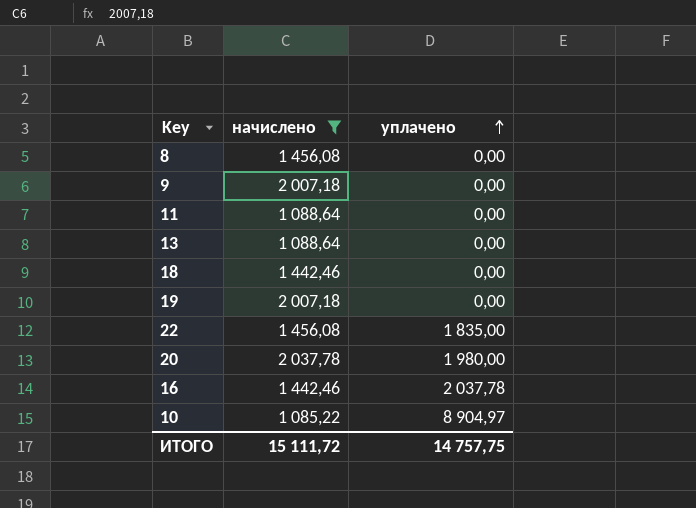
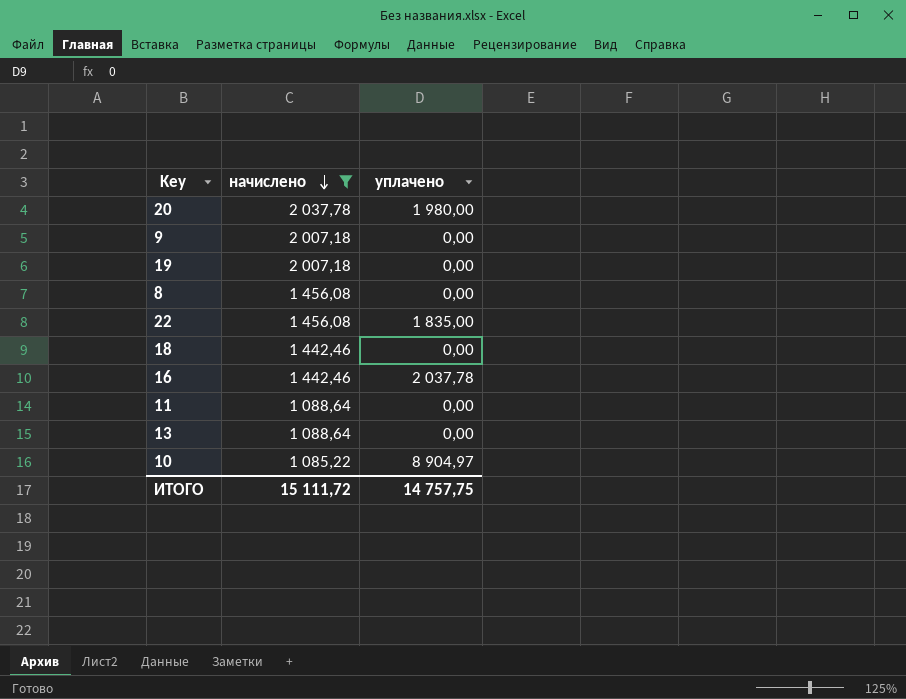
row order: уплачено ascending -> начислено descending

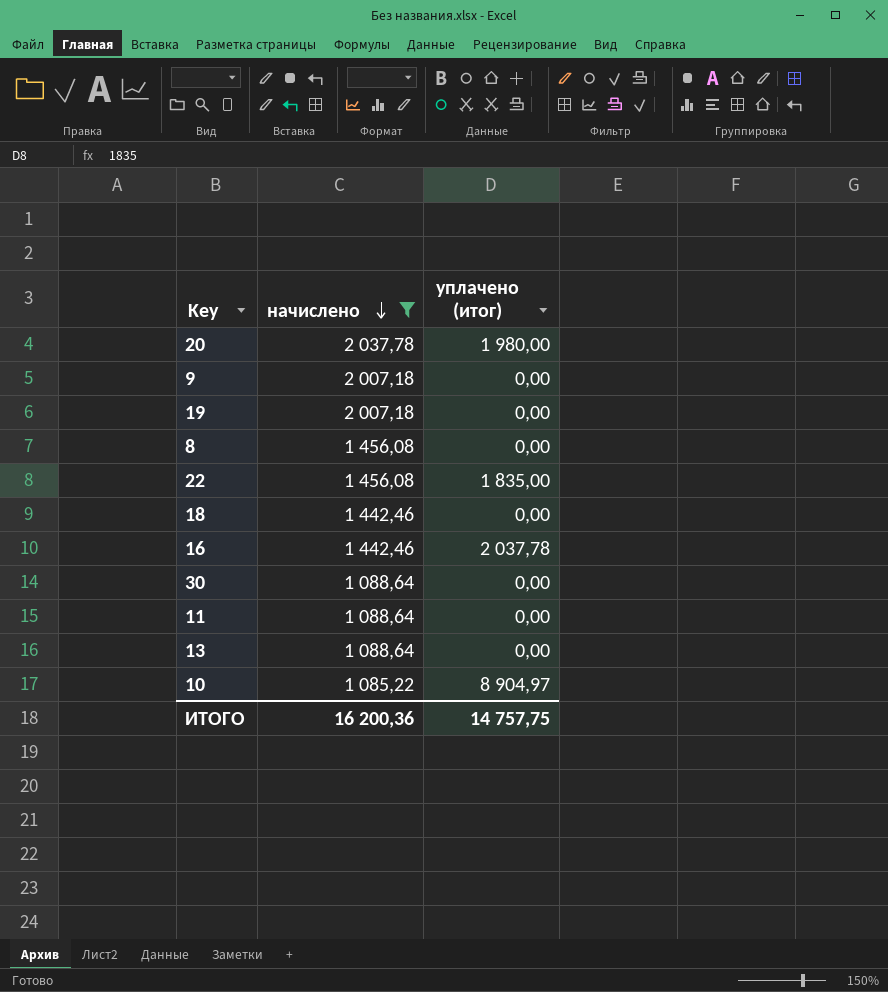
column name: уплачено -> уплачено (итог)
row 30: none -> 1 088,64 | 0,00
ИТОГО | начислено: 15 111,72 -> 16 200,36

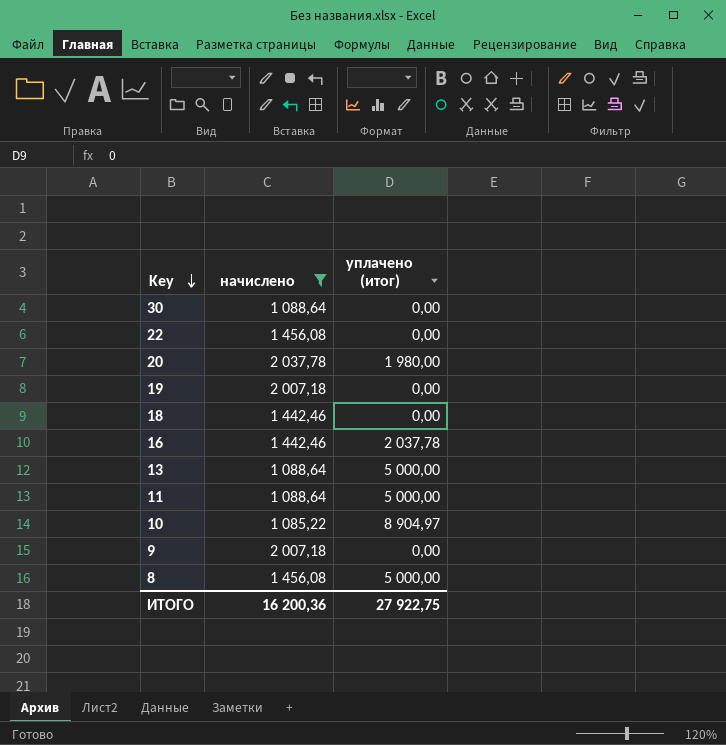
row order: начислено descending -> Key descending
22 | уплачено (итог): 1 835,00 -> 0,00
13 | уплачено (итог): 0,00 -> 5 000,00
11 | уплачено (итог): 0,00 -> 5 000,00
8 | уплачено (итог): 0,00 -> 5 000,00
ИТОГО | уплачено (итог): 14 757,75 -> 27 922,75

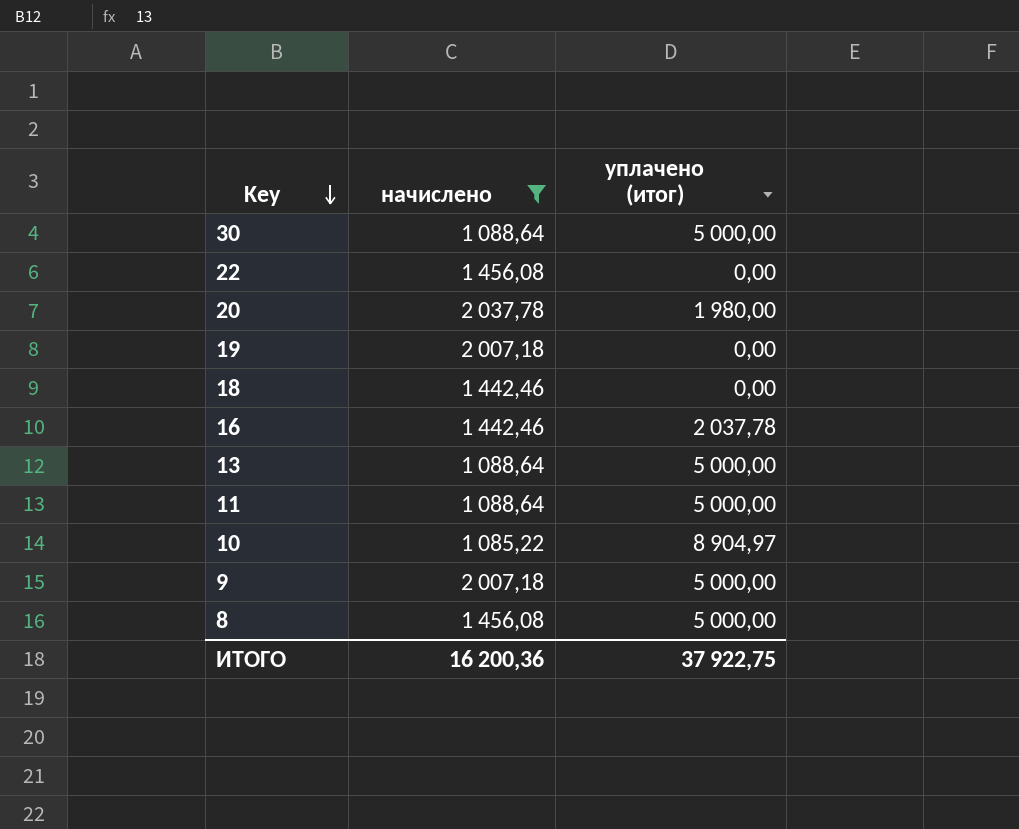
30 | уплачено (итог): 0,00 -> 5 000,00
9 | уплачено (итог): 0,00 -> 5 000,00
ИТОГО | уплачено (итог): 27 922,75 -> 37 922,75

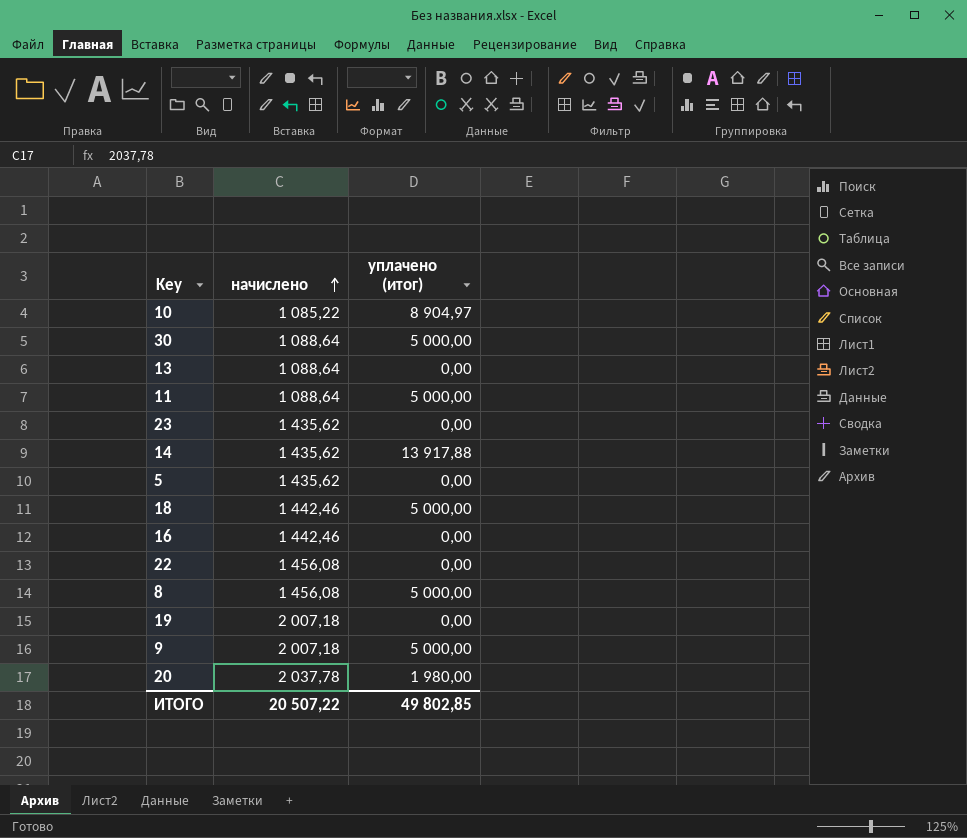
filter: начислено != 1 435,62 -> none
row order: Key descending -> начислено ascending
13 | уплачено (итог): 5 000,00 -> 0,00
18 | уплачено (итог): 0,00 -> 5 000,00
16 | уплачено (итог): 2 037,78 -> 0,00
ИТОГО | начислено: 16 200,36 -> 20 507,22
ИТОГО | уплачено (итог): 37 922,75 -> 49 802,85

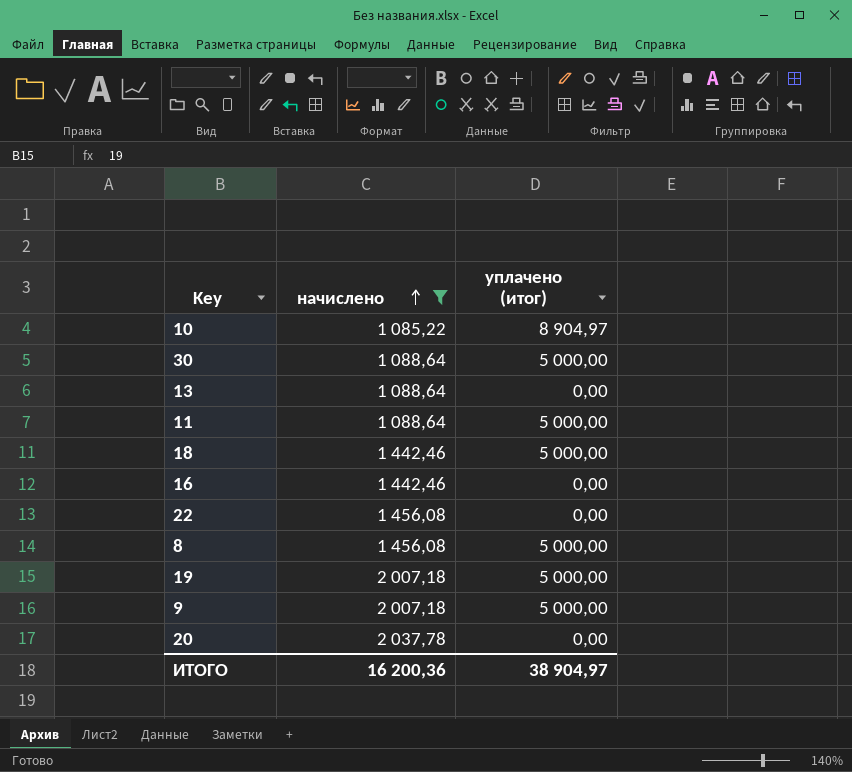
filter: none -> начислено != 1 435,62
19 | уплачено (итог): 0,00 -> 5 000,00
20 | уплачено (итог): 1 980,00 -> 0,00
ИТОГО | начислено: 20 507,22 -> 16 200,36
ИТОГО | уплачено (итог): 49 802,85 -> 38 904,97

